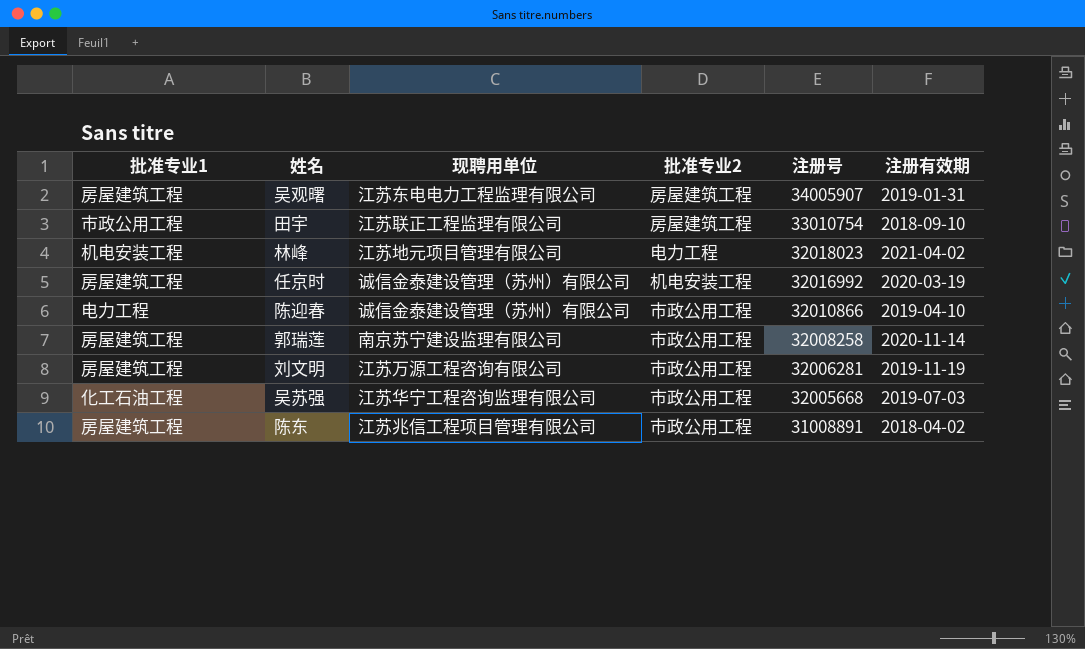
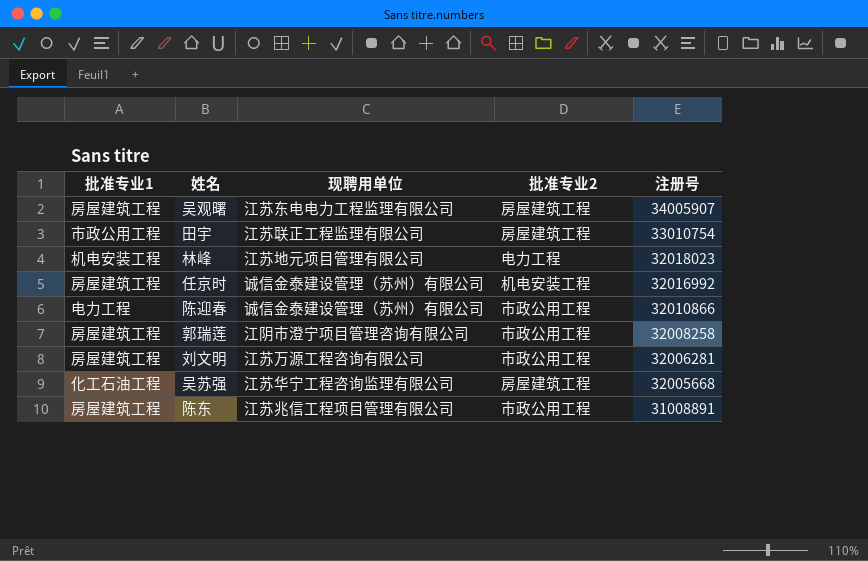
column 注册有效期 | position: 6 -> none
郭瑞莲 | 现聘用单位: 南京苏宁建设监理有限公司 -> 江阴市澄宁项目管理咨询有限公司
吴苏强 | 批准专业2: 市政公用工程 -> 房屋建筑工程

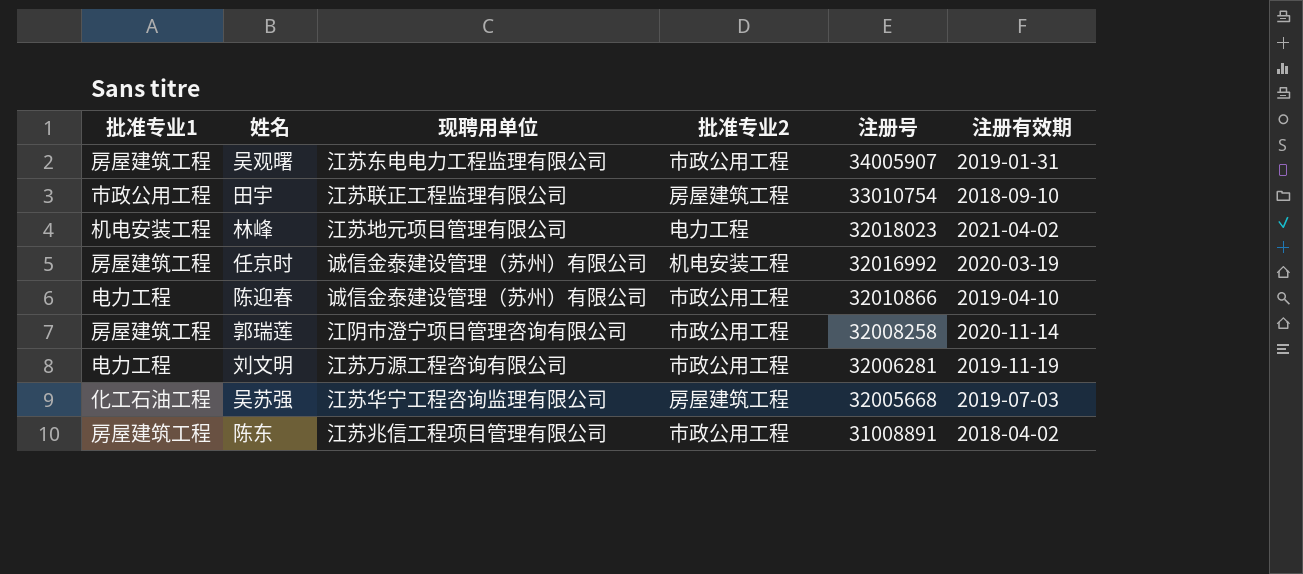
column 注册有效期 | position: none -> 6
吴观曙 | 批准专业2: 房屋建筑工程 -> 市政公用工程
刘文明 | 批准专业1: 房屋建筑工程 -> 电力工程

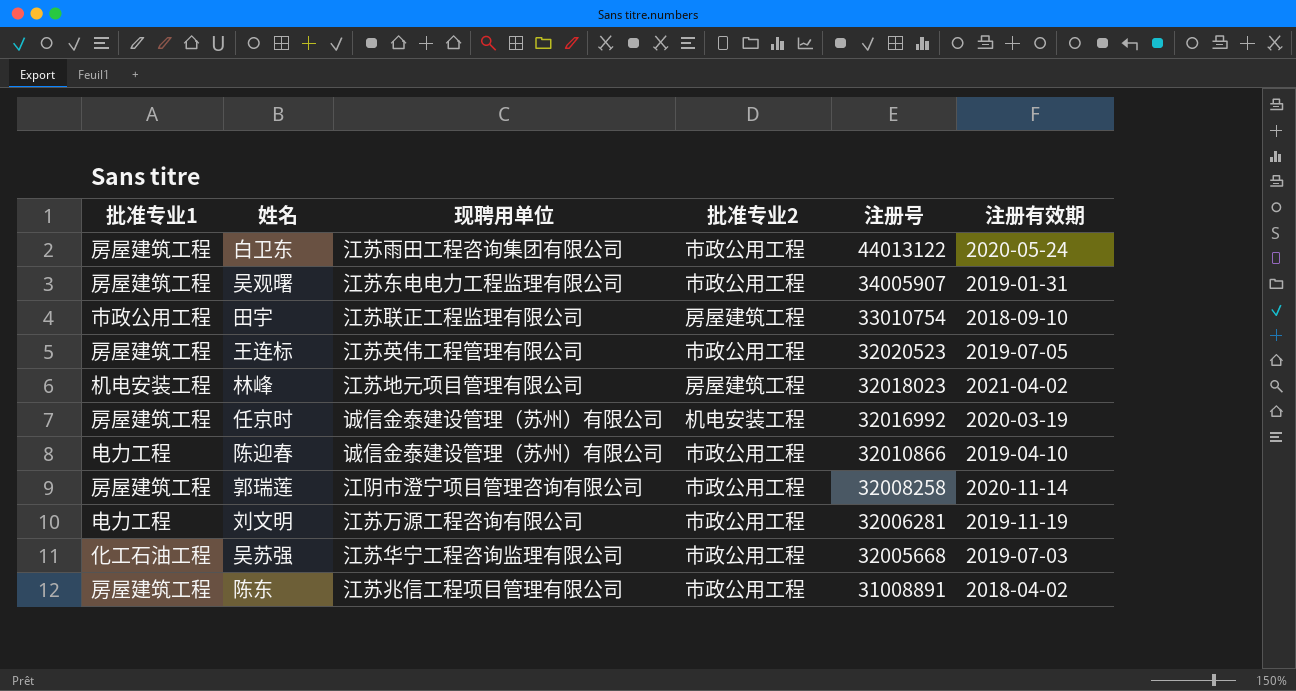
row 白卫东: none -> 房屋建筑工程 | 江苏雨田工程咨询集团有限公司 | 市政公用工程 | 44013122 | 2020-05-24
row 王连标: none -> 房屋建筑工程 | 江苏英伟工程管理有限公司 | 市政公用工程 | 32020523 | 2019-07-05
林峰 | 批准专业2: 电力工程 -> 房屋建筑工程
吴苏强 | 批准专业2: 房屋建筑工程 -> 市政公用工程

